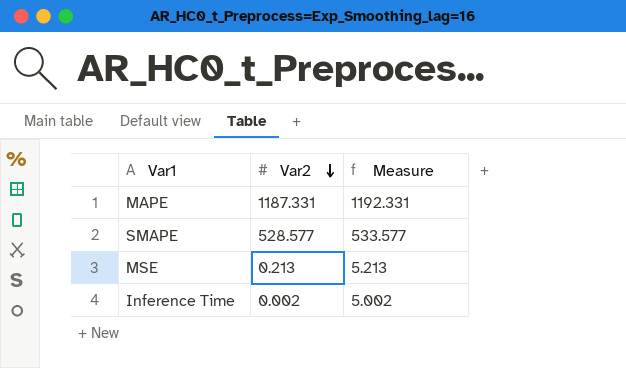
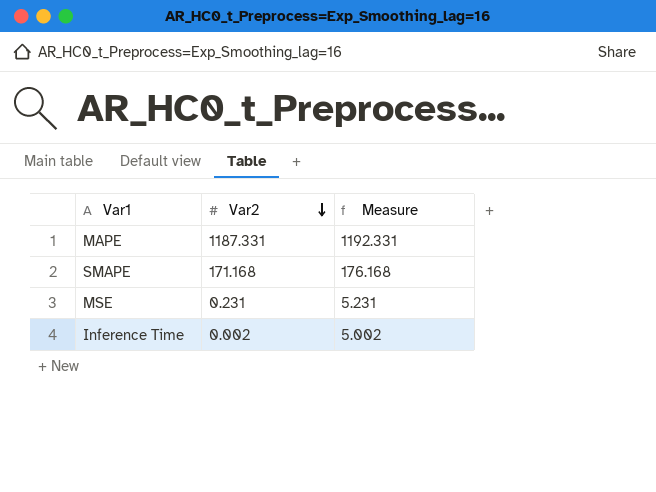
SMAPE | Var2: 528.577 -> 171.168
SMAPE | Measure: 533.577 -> 176.168
MSE | Var2: 0.213 -> 0.231
MSE | Measure: 5.213 -> 5.231

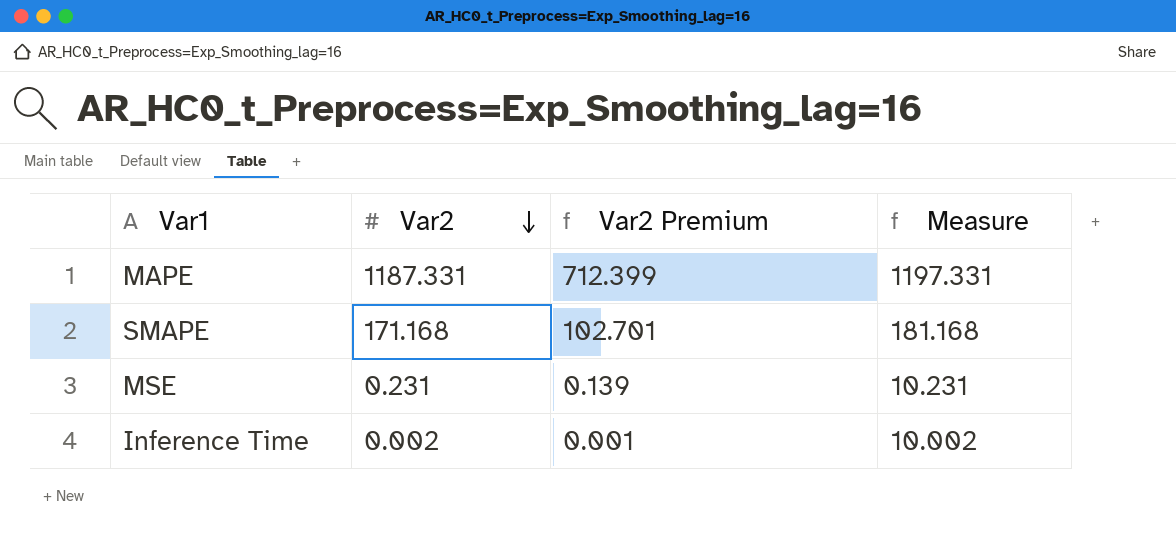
column Var2 Premium | formula: none -> [Var2] * 0.6
column Measure | formula: [Var2] + 5 -> [Var2] + 10

